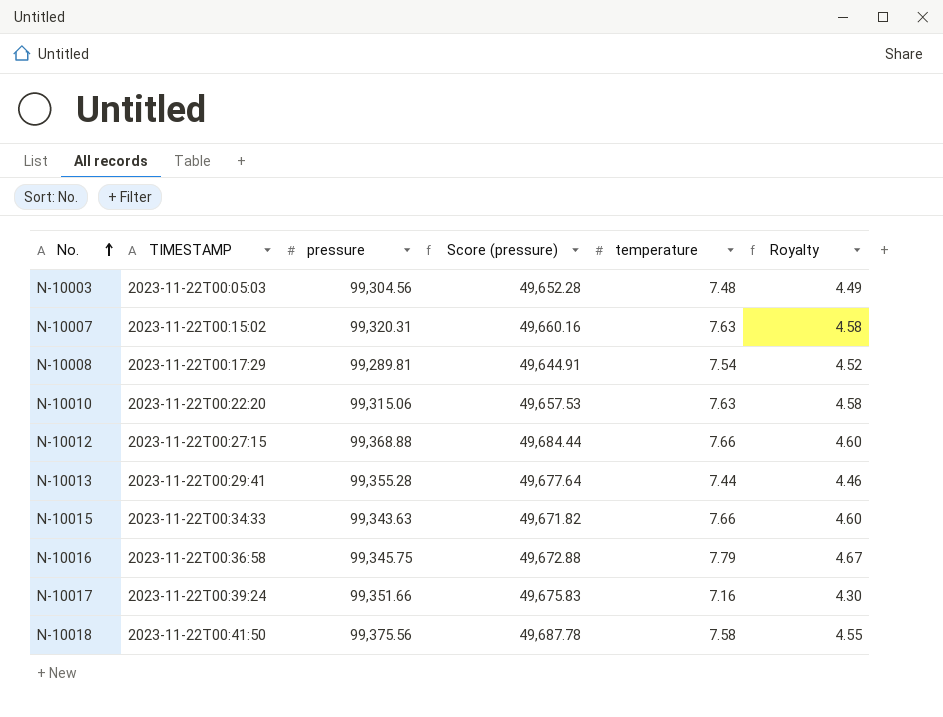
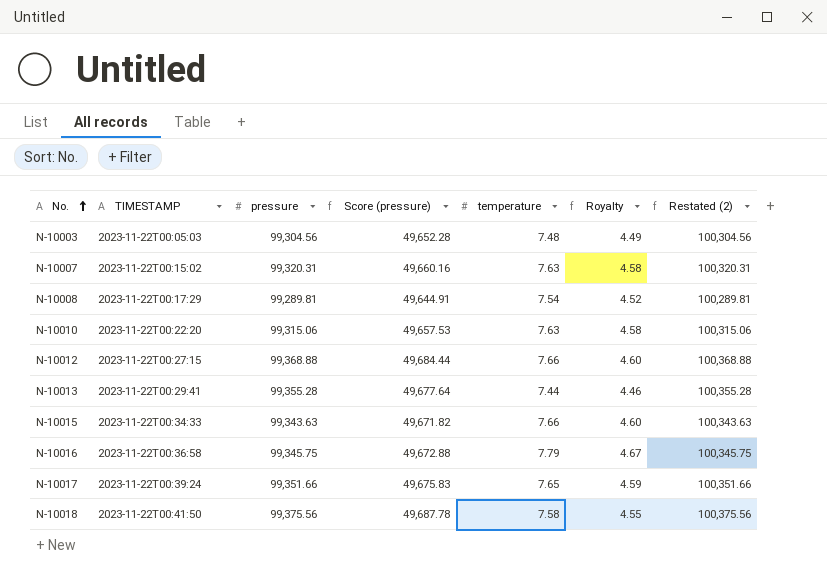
column Restated (2) | formula: none -> [pressure] + 1000
N-10017 | temperature: 7.16 -> 7.65
N-10017 | Royalty: 4.30 -> 4.59

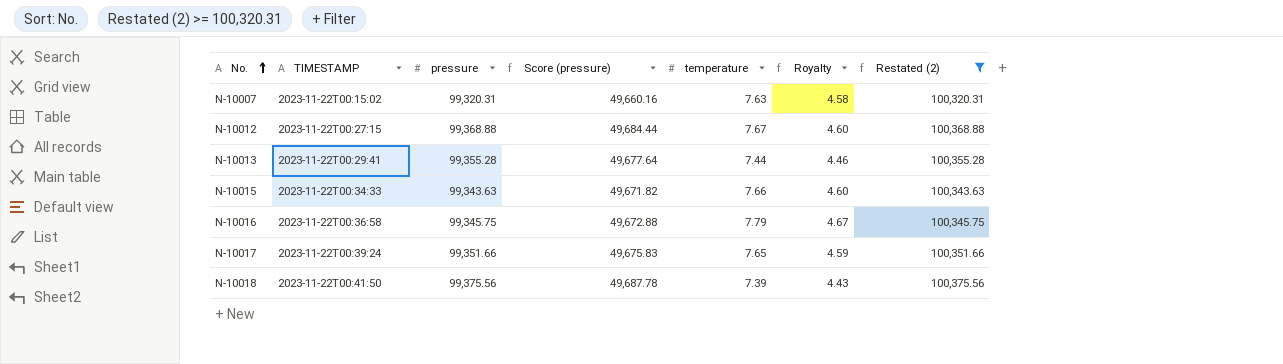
filter: none -> Restated (2) >= 100,320.31
N-10012 | temperature: 7.66 -> 7.67
N-10018 | temperature: 7.58 -> 7.39
N-10018 | Royalty: 4.55 -> 4.43

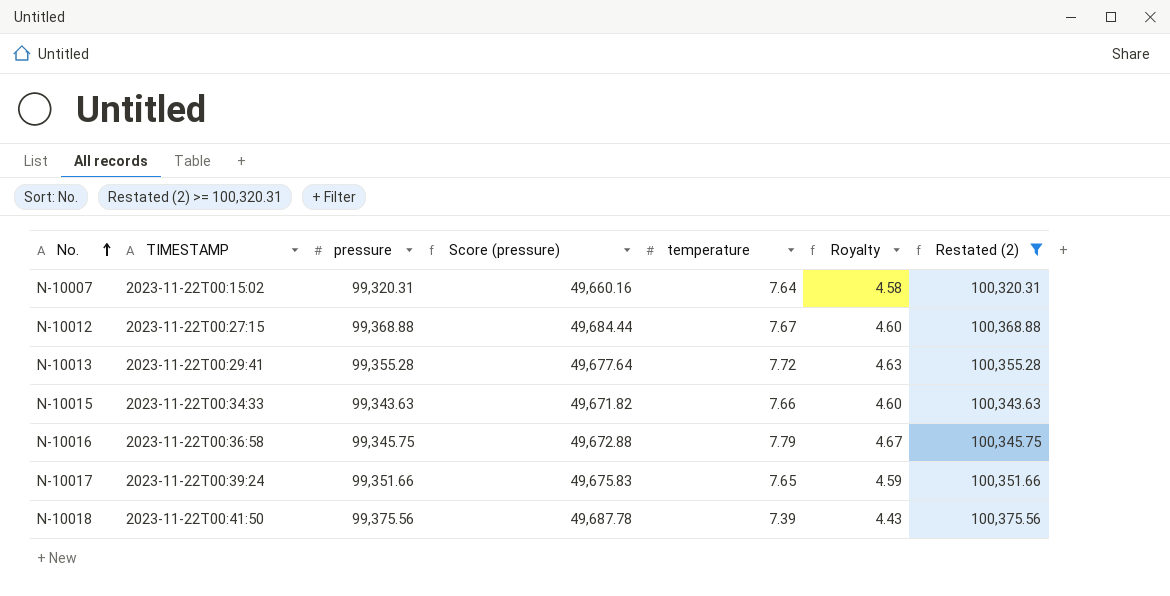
N-10007 | temperature: 7.63 -> 7.64
N-10013 | temperature: 7.44 -> 7.72
N-10013 | Royalty: 4.46 -> 4.63

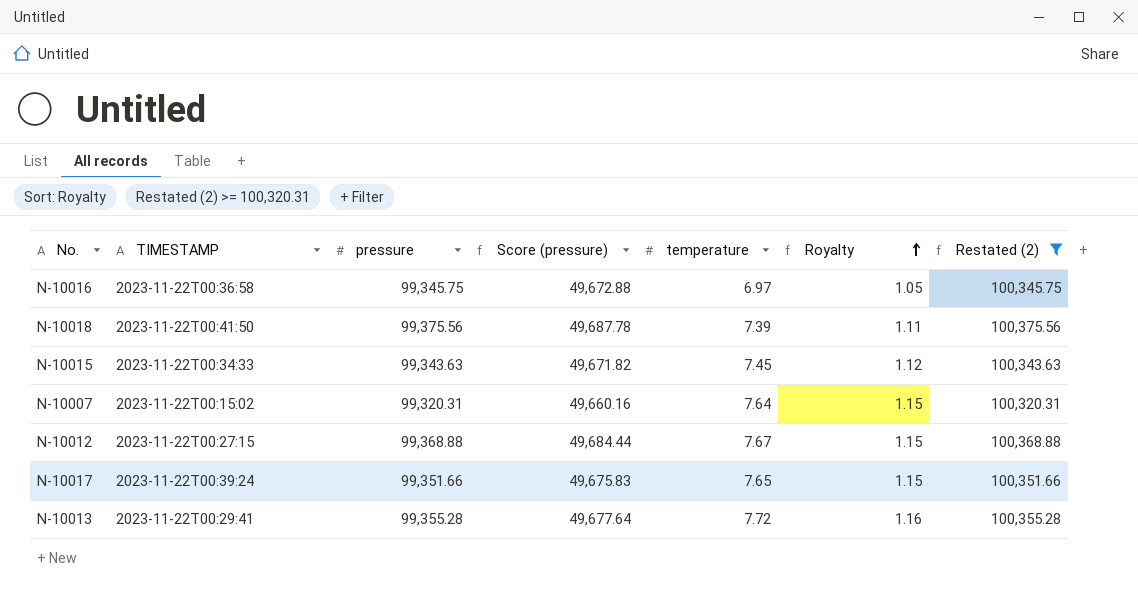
row order: No. ascending -> Royalty ascending
column Royalty | formula: [temperature] * 0.6 -> [temperature] * 0.15
N-10016 | temperature: 7.79 -> 6.97
N-10015 | temperature: 7.66 -> 7.45

